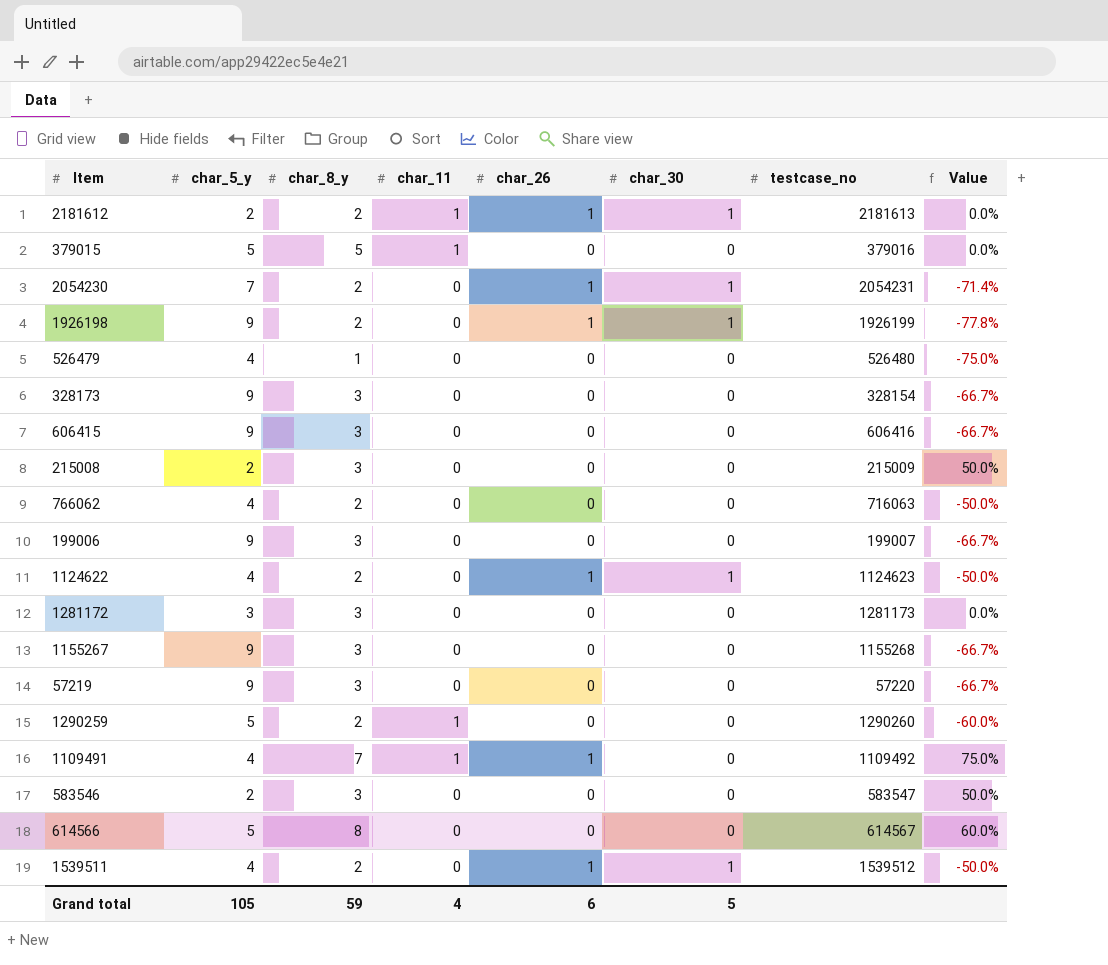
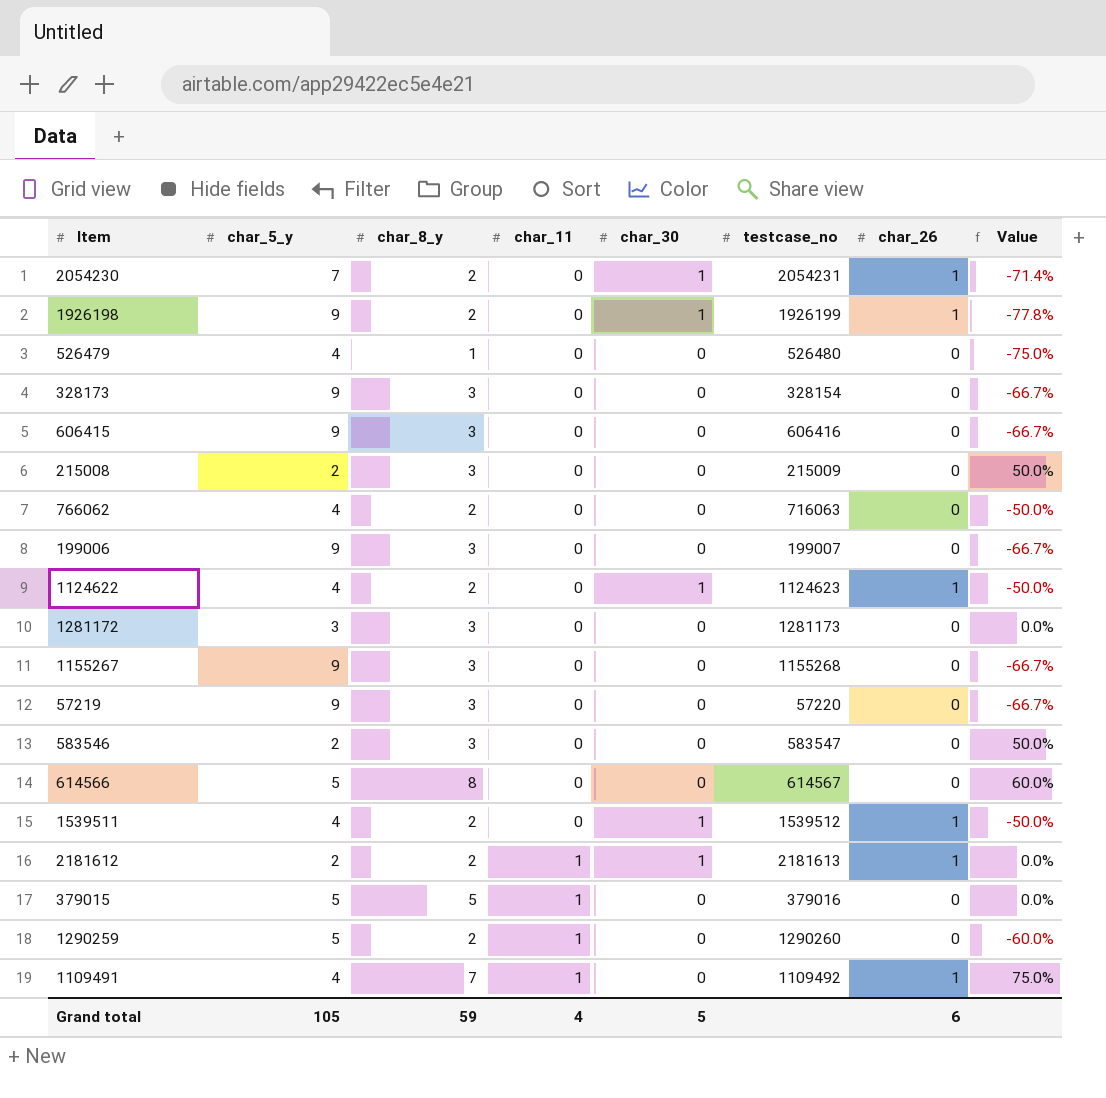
row order: none -> char_11 ascending
column char_26 | position: 5 -> 7

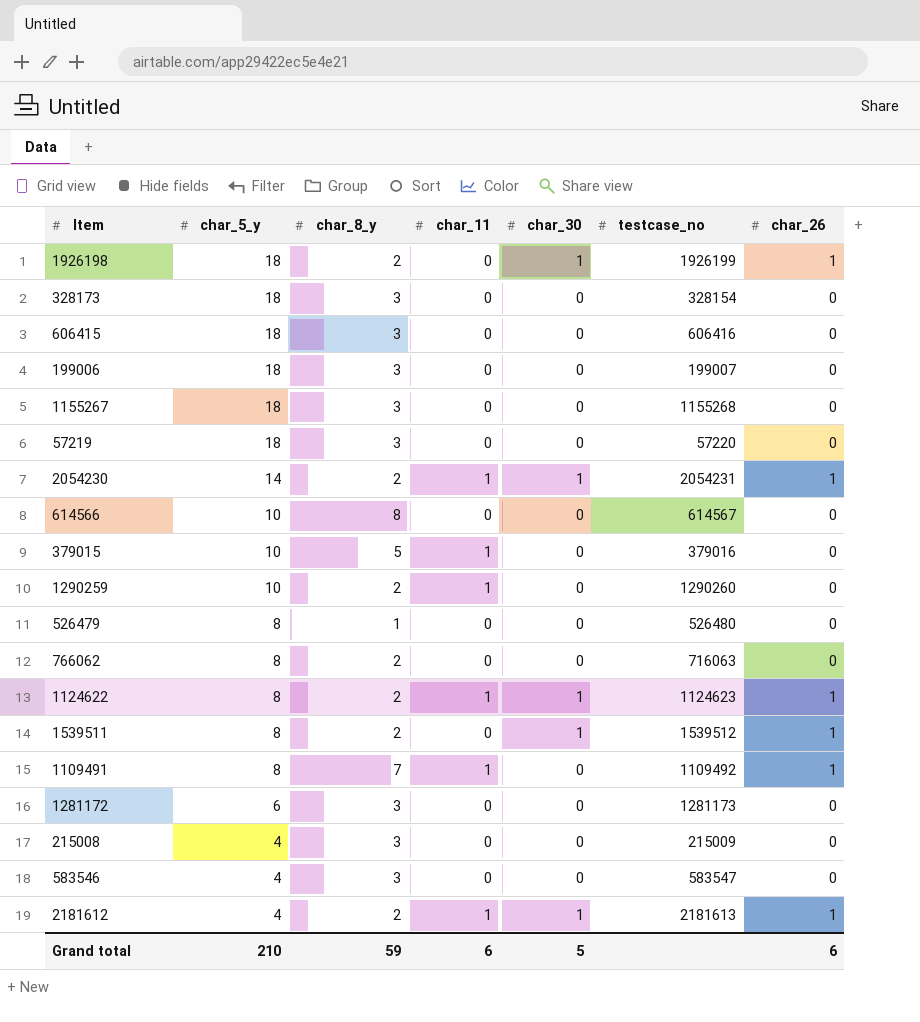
row order: char_11 ascending -> char_5_y descending
column Value | formula: ([char_8_y] - [char_5_y]) / [char_5_y] -> none
1926198 | char_5_y: 9 -> 18
328173 | char_5_y: 9 -> 18
606415 | char_5_y: 9 -> 18
199006 | char_5_y: 9 -> 18
1155267 | char_5_y: 9 -> 18
57219 | char_5_y: 9 -> 18
2054230 | char_5_y: 7 -> 14
2054230 | char_11: 0 -> 1
614566 | char_5_y: 5 -> 10
379015 | char_5_y: 5 -> 10
1290259 | char_5_y: 5 -> 10
526479 | char_5_y: 4 -> 8
766062 | char_5_y: 4 -> 8
1124622 | char_5_y: 4 -> 8
1124622 | char_11: 0 -> 1
1539511 | char_5_y: 4 -> 8
1109491 | char_5_y: 4 -> 8
1281172 | char_5_y: 3 -> 6
215008 | char_5_y: 2 -> 4
583546 | char_5_y: 2 -> 4
2181612 | char_5_y: 2 -> 4
Grand total | char_5_y: 105 -> 210
Grand total | char_11: 4 -> 6

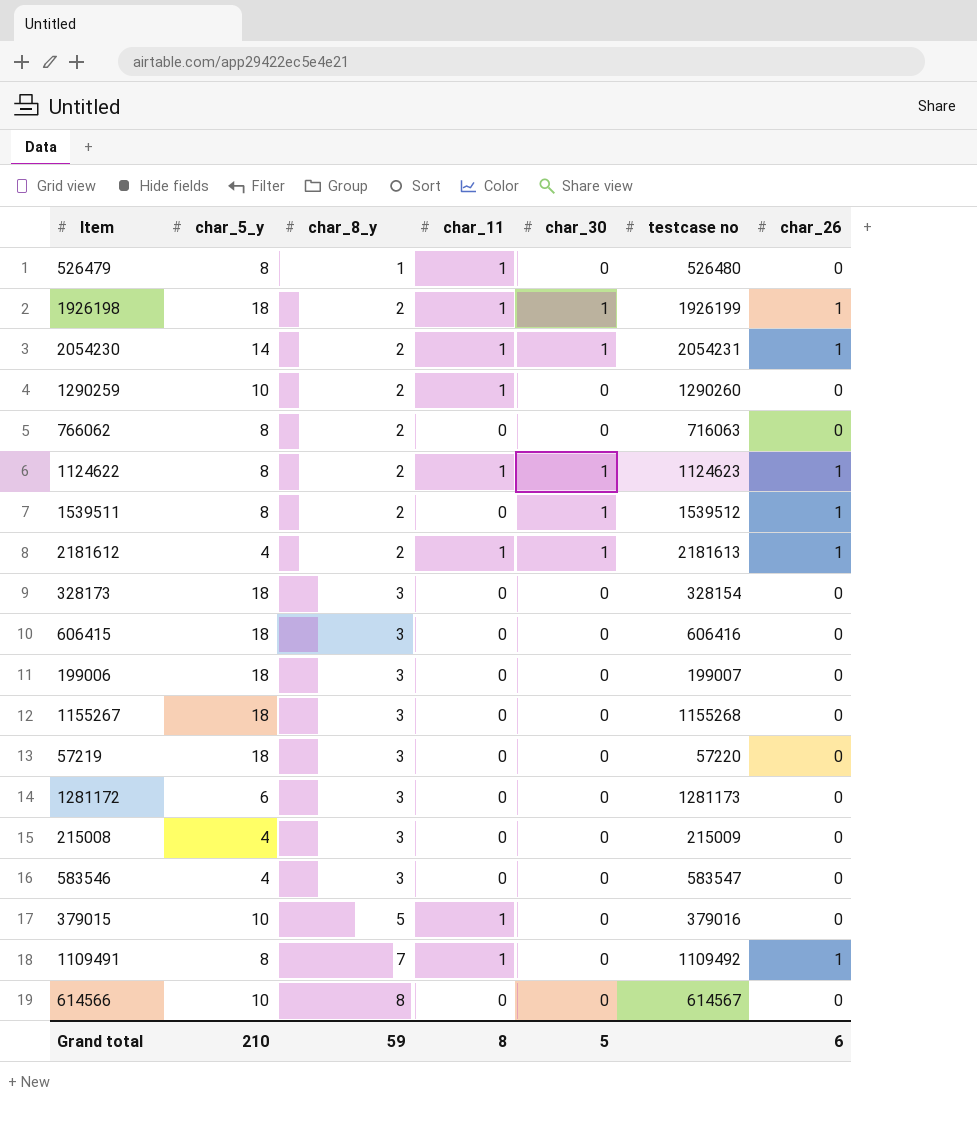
row order: char_5_y descending -> char_8_y ascending
column name: testcase_no -> testcase no
526479 | char_11: 0 -> 1
1926198 | char_11: 0 -> 1
Grand total | char_11: 6 -> 8

